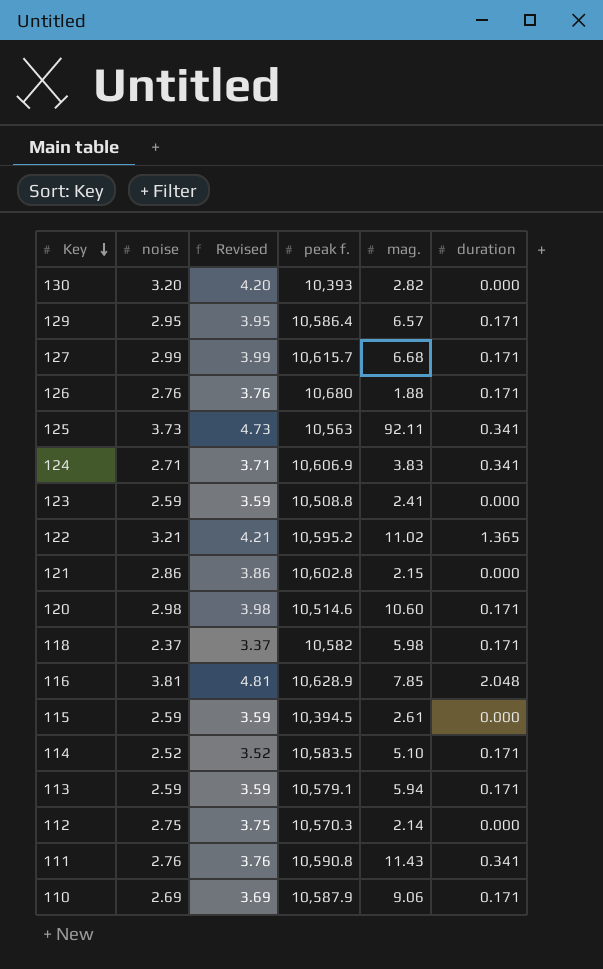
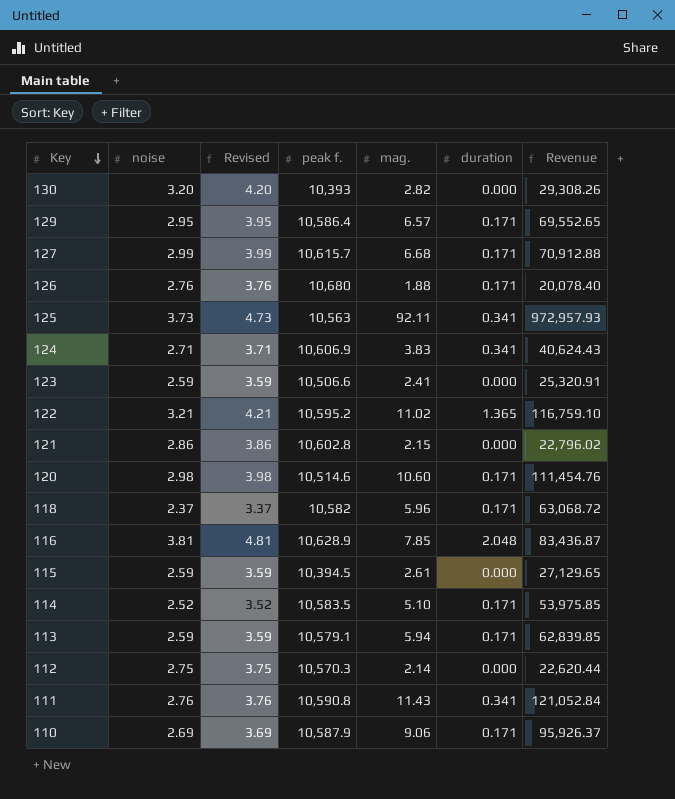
column Revenue | formula: none -> [peak f.] * [mag.]
123 | peak f.: 10,508.8 -> 10,506.6
118 | mag.: 5.98 -> 5.96

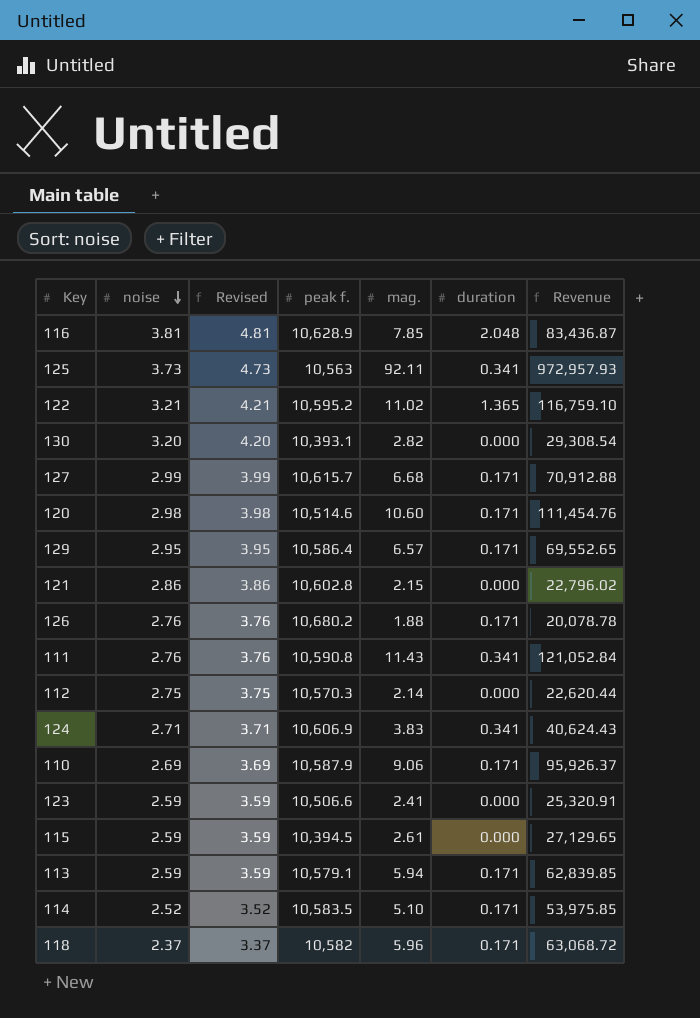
row order: Key descending -> noise descending
130 | peak f.: 10,393 -> 10,393.1
130 | Revenue: 29,308.26 -> 29,308.54
126 | peak f.: 10,680 -> 10,680.2
126 | Revenue: 20,078.40 -> 20,078.78

